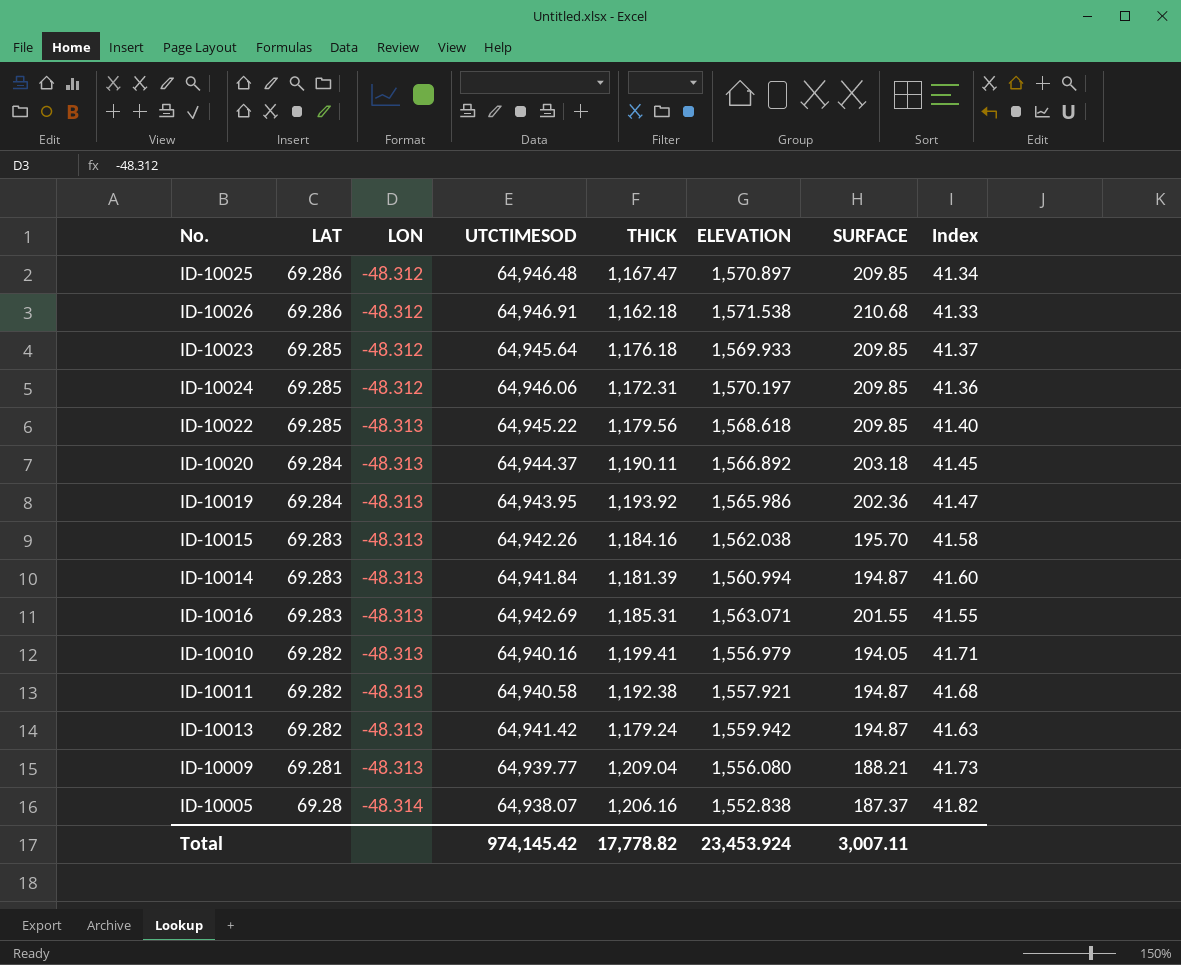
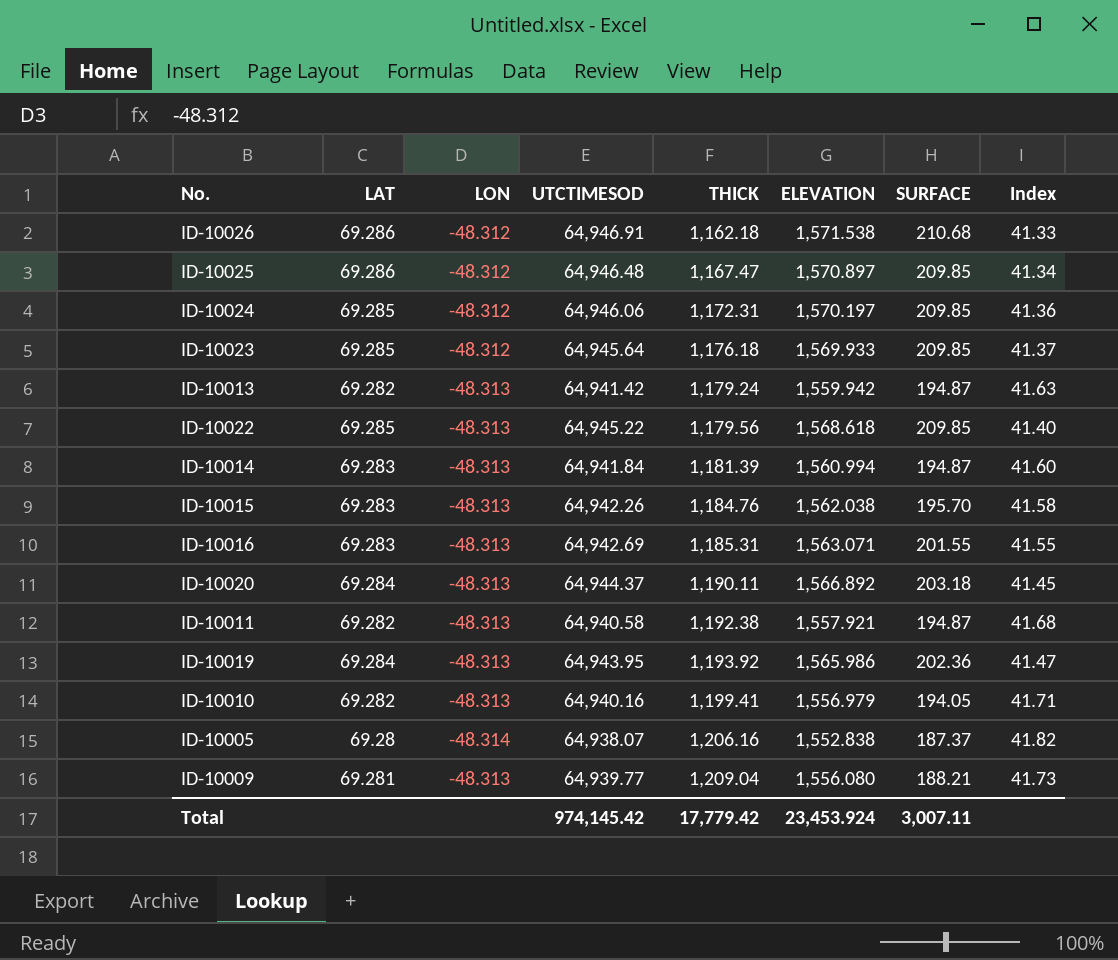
row order: LAT descending -> THICK ascending
ID-10015 | THICK: 1,184.16 -> 1,184.76
Total | THICK: 17,778.82 -> 17,779.42

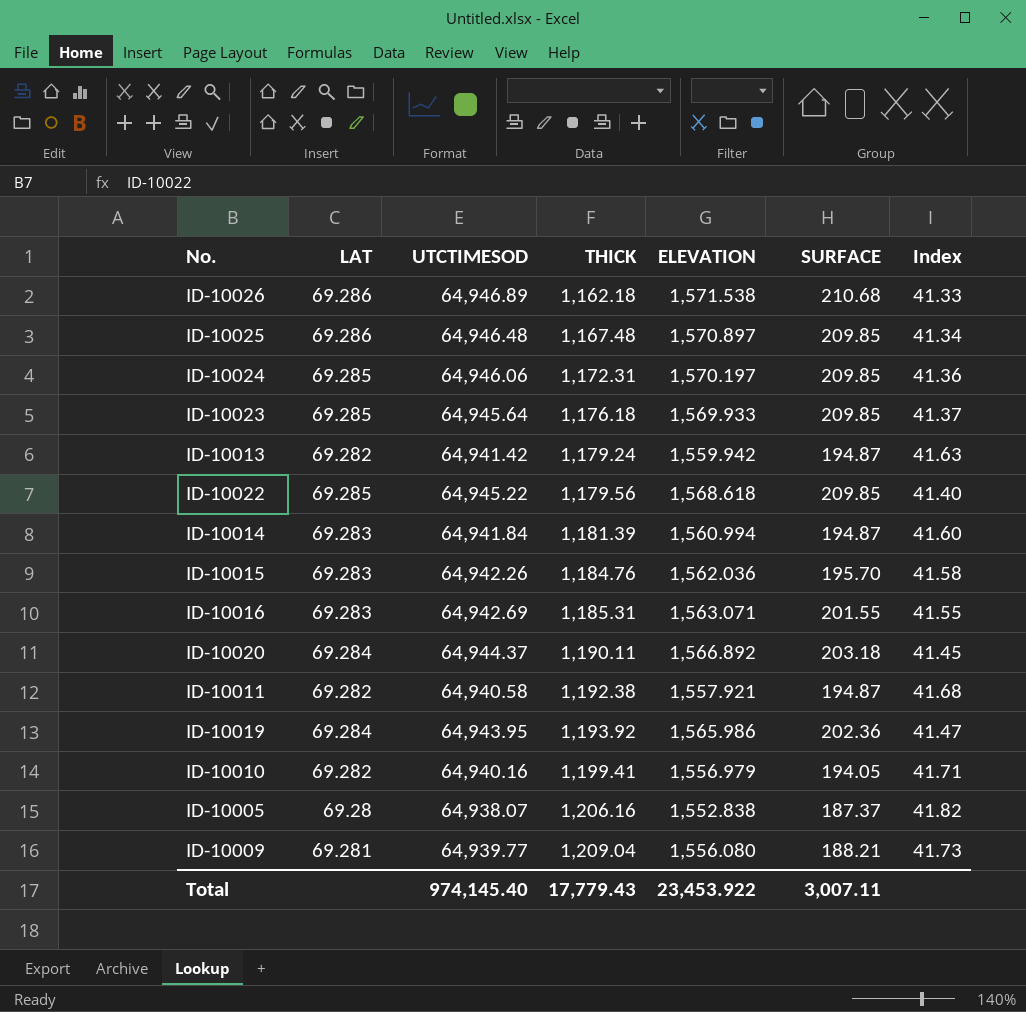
column LON | position: 3 -> none
ID-10026 | UTCTIMESOD: 64,946.91 -> 64,946.89
ID-10025 | THICK: 1,167.47 -> 1,167.48
ID-10015 | ELEVATION: 1,562.038 -> 1,562.036
Total | UTCTIMESOD: 974,145.42 -> 974,145.40
Total | THICK: 17,779.42 -> 17,779.43
Total | ELEVATION: 23,453.924 -> 23,453.922

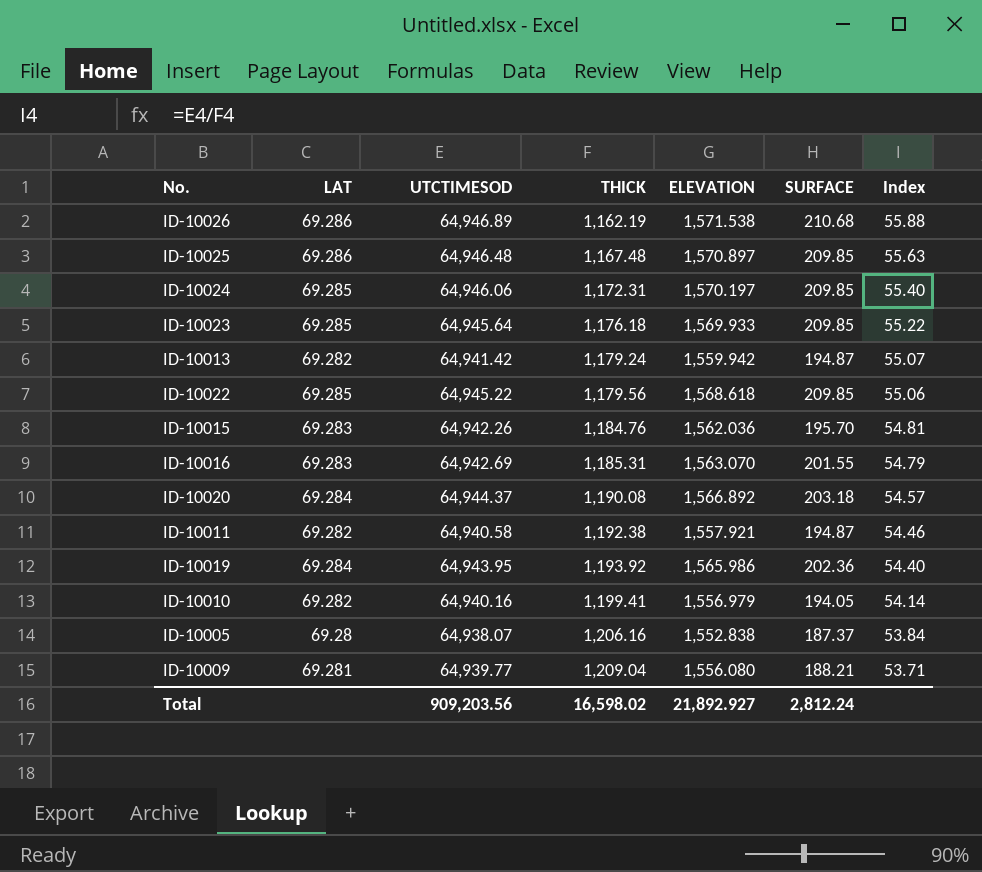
column Index | formula: [UTCTIMESOD] / [ELEVATION] -> [UTCTIMESOD] / [THICK]
row ID-10014: 69.283 | 64,941.84 | 1,181.39 | 1,560.994 | 194.87 | 41.60 -> none
ID-10026 | THICK: 1,162.18 -> 1,162.19
ID-10016 | ELEVATION: 1,563.071 -> 1,563.070
ID-10020 | THICK: 1,190.11 -> 1,190.08
Total | UTCTIMESOD: 974,145.40 -> 909,203.56
Total | THICK: 17,779.43 -> 16,598.02
Total | ELEVATION: 23,453.922 -> 21,892.927
Total | SURFACE: 3,007.11 -> 2,812.24

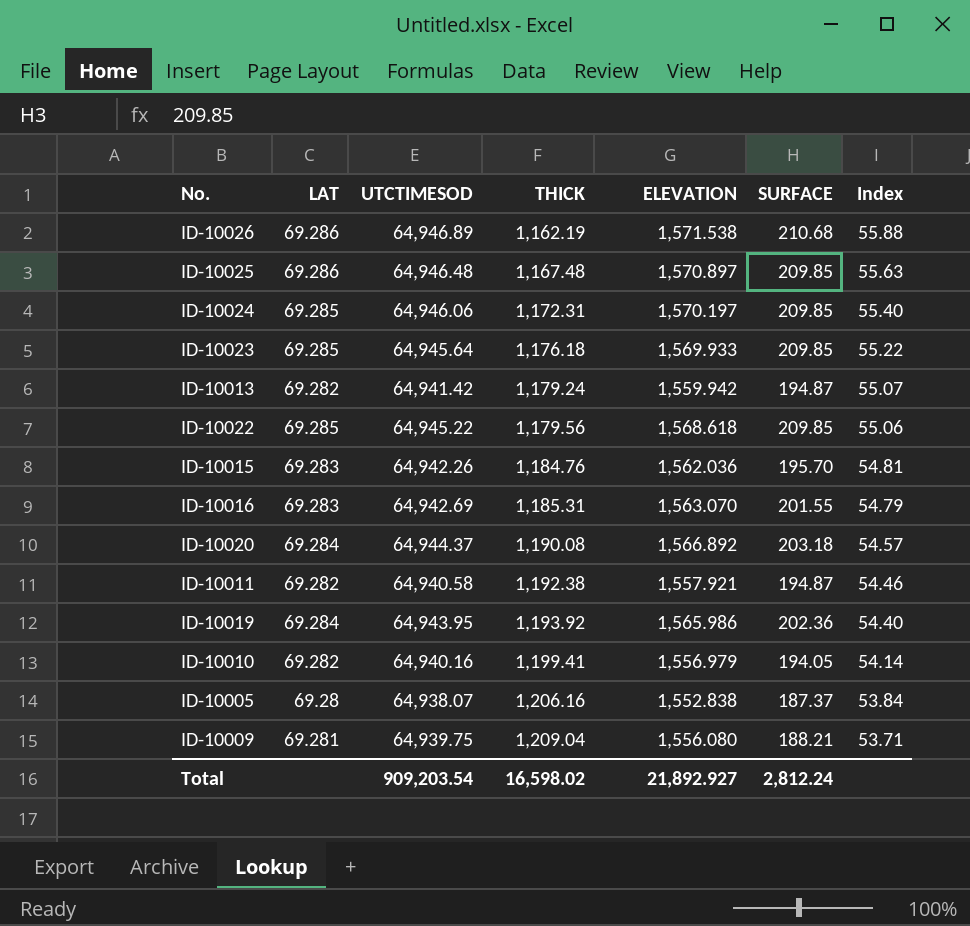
ID-10009 | UTCTIMESOD: 64,939.77 -> 64,939.75
Total | UTCTIMESOD: 909,203.56 -> 909,203.54

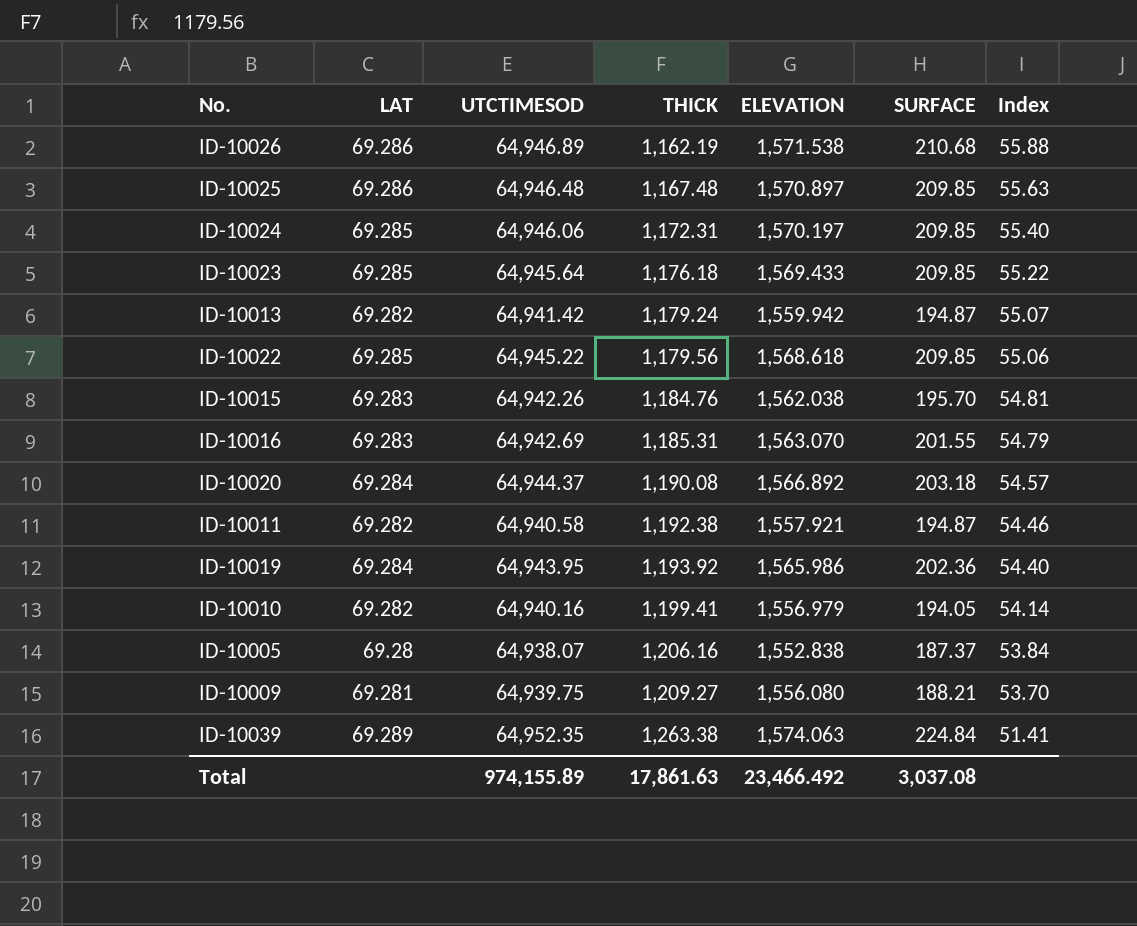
ID-10023 | ELEVATION: 1,569.933 -> 1,569.433
ID-10015 | ELEVATION: 1,562.036 -> 1,562.038
ID-10009 | THICK: 1,209.04 -> 1,209.27
ID-10009 | Index: 53.71 -> 53.70
row ID-10039: none -> 69.289 | 64,952.35 | 1,263.38 | 1,574.063 | 224.84 | 51.41
Total | UTCTIMESOD: 909,203.54 -> 974,155.89
Total | THICK: 16,598.02 -> 17,861.63
Total | ELEVATION: 21,892.927 -> 23,466.492
Total | SURFACE: 2,812.24 -> 3,037.08

